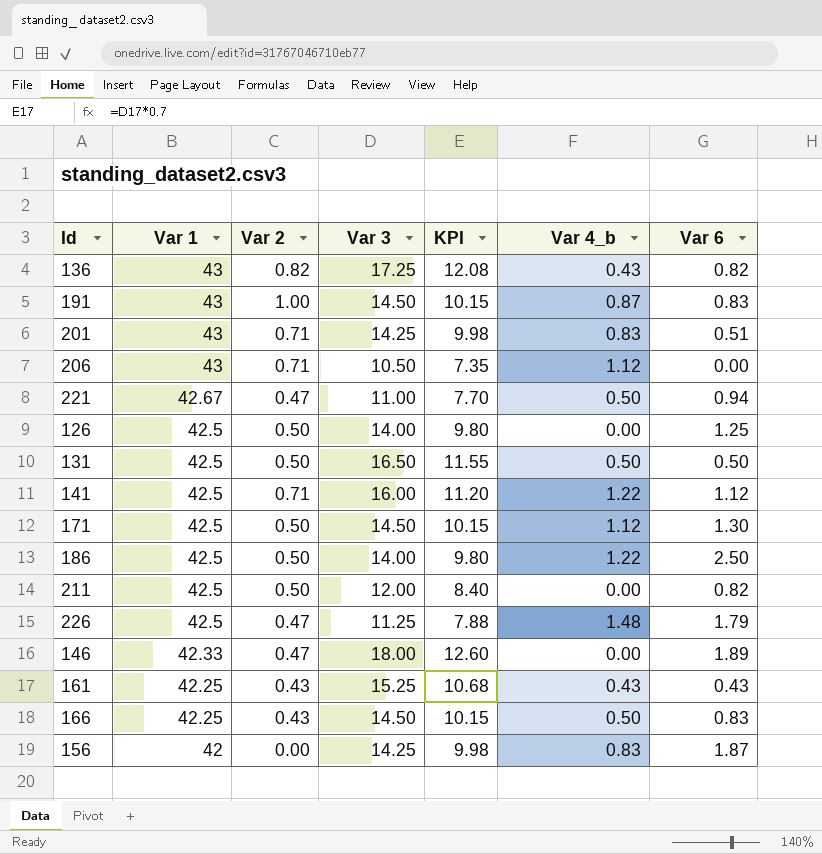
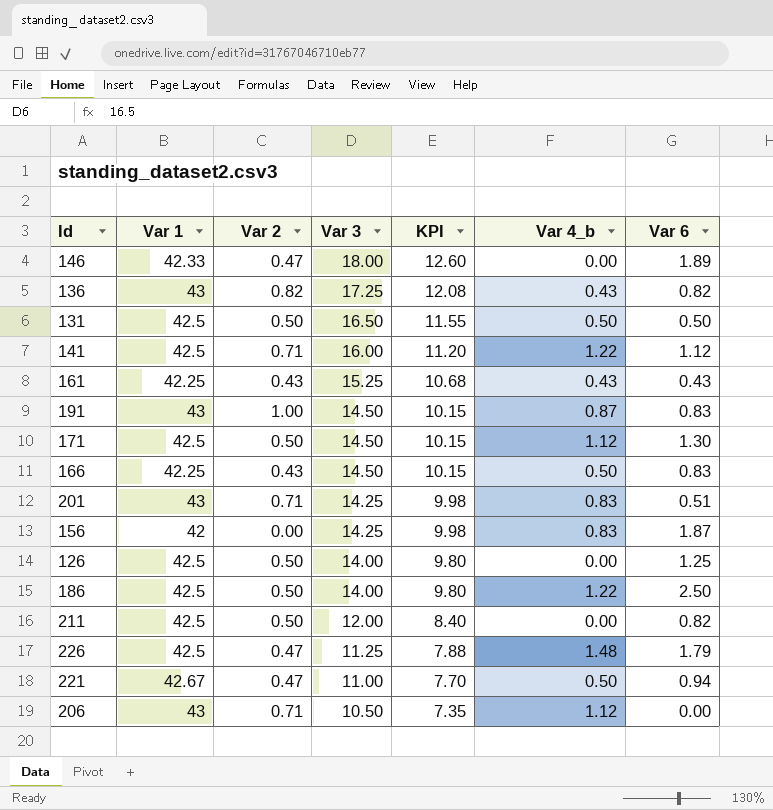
row order: Var 1 descending -> Var 3 descending

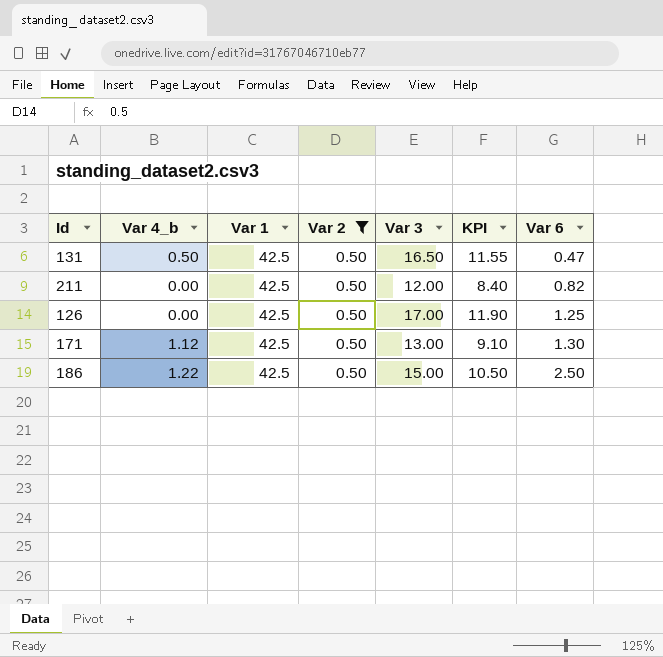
filter: none -> Var 2 = 0.50
row order: Var 3 descending -> Var 6 ascending
column Var 4_b | position: 6 -> 2
131 | Var 6: 0.50 -> 0.47
126 | Var 3: 14.00 -> 17.00
126 | KPI: 9.80 -> 11.90
171 | Var 3: 14.50 -> 13.00
171 | KPI: 10.15 -> 9.10
186 | Var 3: 14.00 -> 15.00
186 | KPI: 9.80 -> 10.50

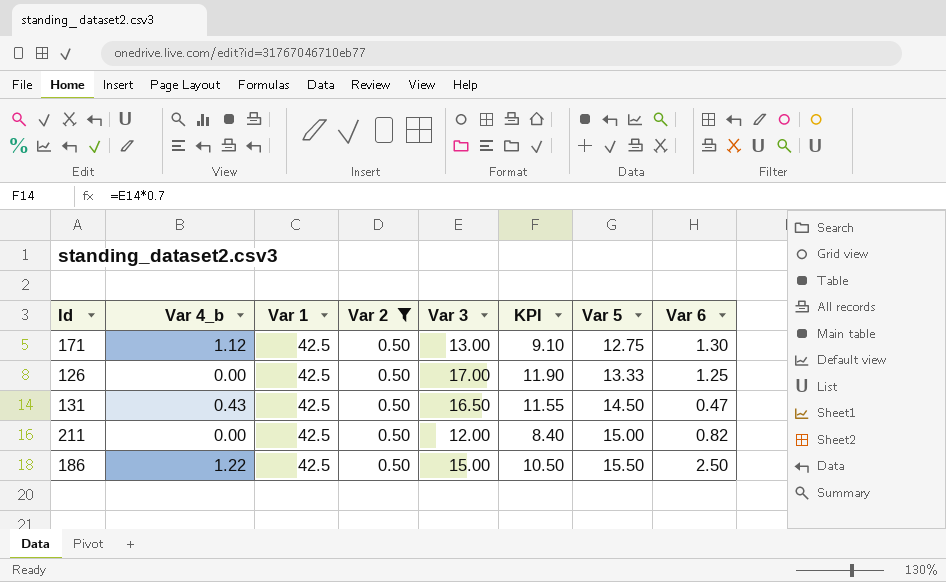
row order: Var 6 ascending -> Var 5 ascending
column Var 5 | position: none -> 7
131 | Var 4_b: 0.50 -> 0.43

